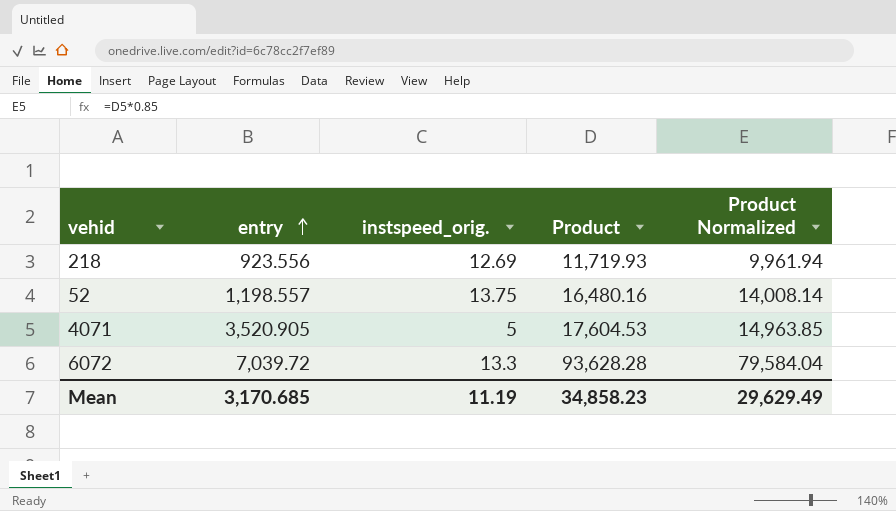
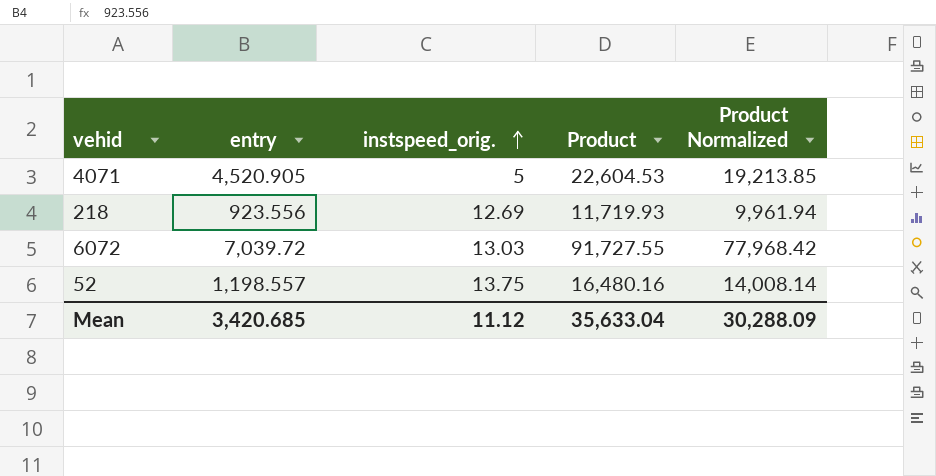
row order: entry ascending -> instspeed_orig. ascending
4071 | entry: 3,520.905 -> 4,520.905
4071 | Product: 17,604.53 -> 22,604.53
4071 | Product Normalized: 14,963.85 -> 19,213.85
6072 | instspeed_orig.: 13.3 -> 13.03
6072 | Product: 93,628.28 -> 91,727.55
6072 | Product Normalized: 79,584.04 -> 77,968.42
Mean | entry: 3,170.685 -> 3,420.685
Mean | instspeed_orig.: 11.19 -> 11.12
Mean | Product: 34,858.23 -> 35,633.04
Mean | Product Normalized: 29,629.49 -> 30,288.09

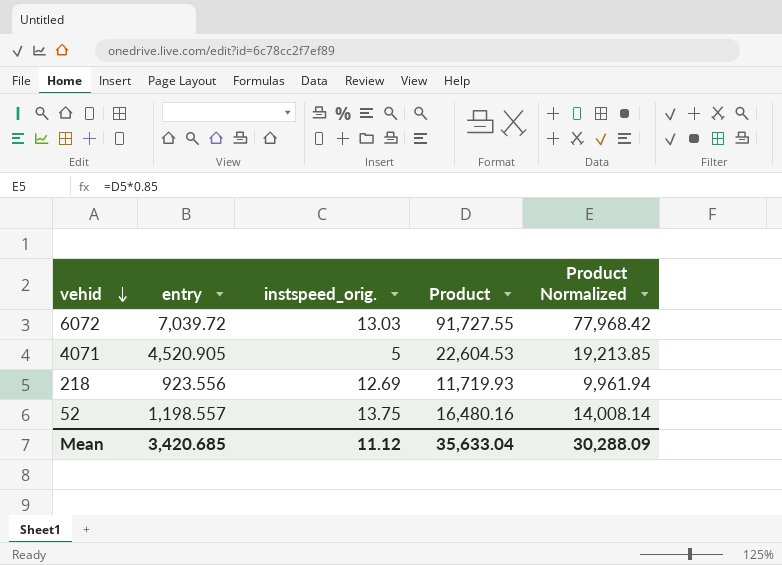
row order: instspeed_orig. ascending -> vehid descending

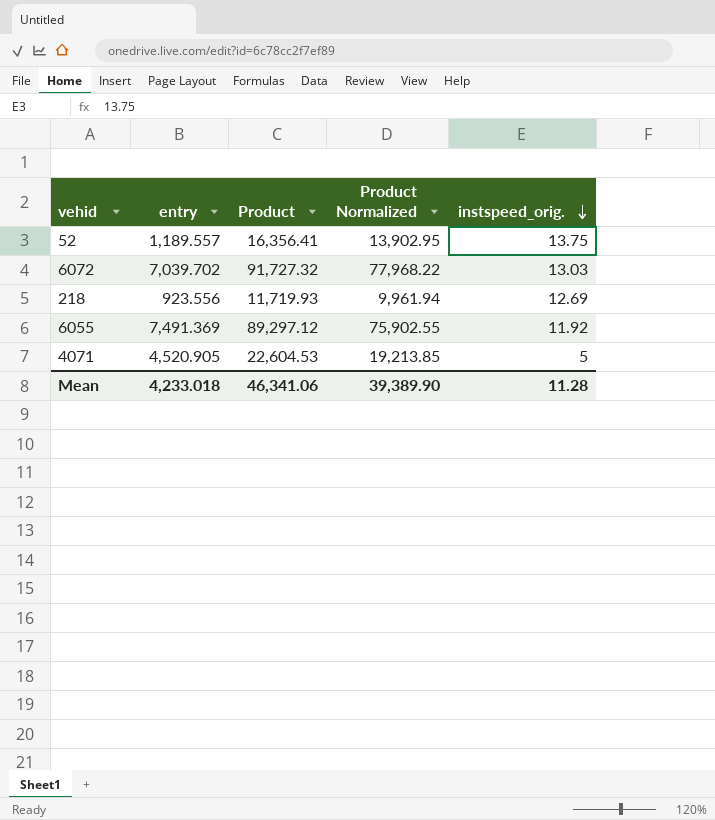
row order: vehid descending -> instspeed_orig. descending
column instspeed_orig. | position: 3 -> 5
52 | entry: 1,198.557 -> 1,189.557
52 | Product: 16,480.16 -> 16,356.41
52 | Product Normalized: 14,008.14 -> 13,902.95
6072 | entry: 7,039.72 -> 7,039.702
6072 | Product: 91,727.55 -> 91,727.32
6072 | Product Normalized: 77,968.42 -> 77,968.22
row 6055: none -> 7,491.369 | 89,297.12 | 75,902.55 | 11.92
Mean | entry: 3,420.685 -> 4,233.018
Mean | Product: 35,633.04 -> 46,341.06
Mean | Product Normalized: 30,288.09 -> 39,389.90
Mean | instspeed_orig.: 11.12 -> 11.28

